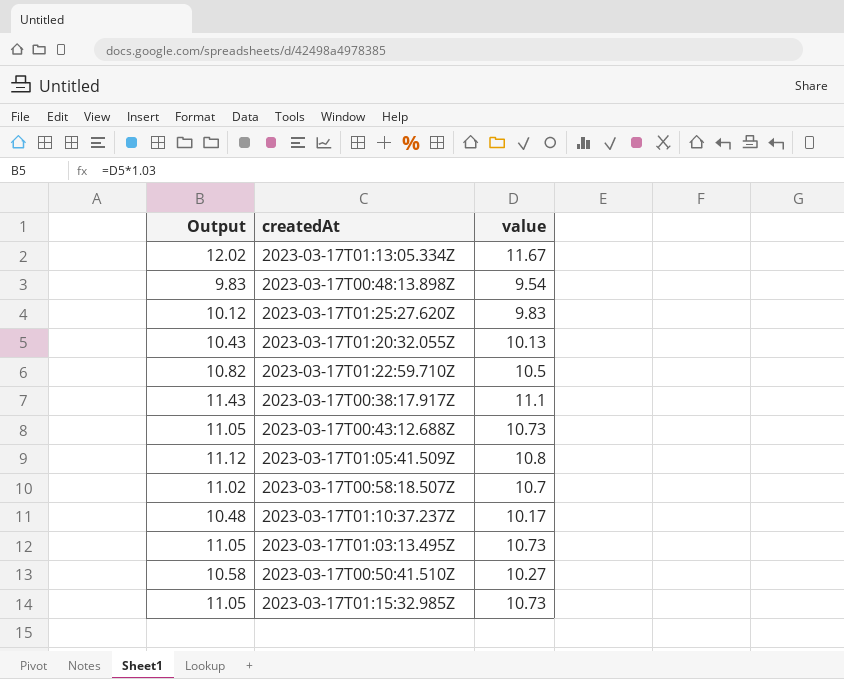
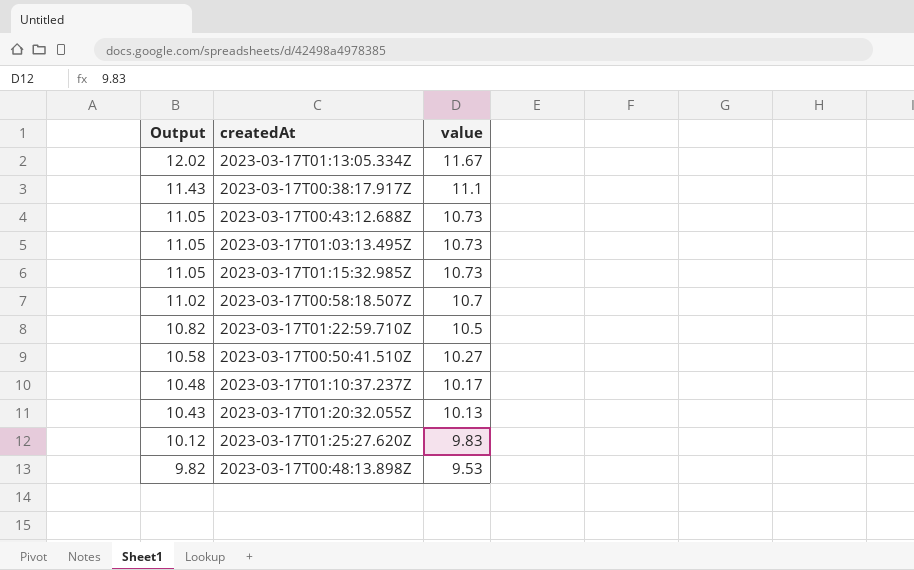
row order: none -> Output descending
row 2023-03-17T01:05:41.509Z: 11.12 | 10.8 -> none
2023-03-17T00:48:13.898Z | Output: 9.83 -> 9.82
2023-03-17T00:48:13.898Z | value: 9.54 -> 9.53

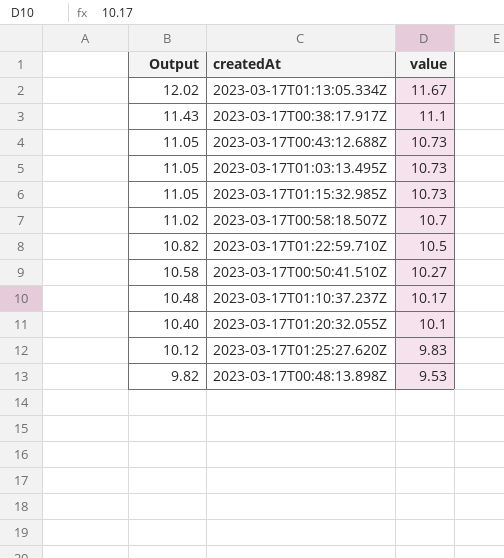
2023-03-17T01:20:32.055Z | Output: 10.43 -> 10.40
2023-03-17T01:20:32.055Z | value: 10.13 -> 10.1

